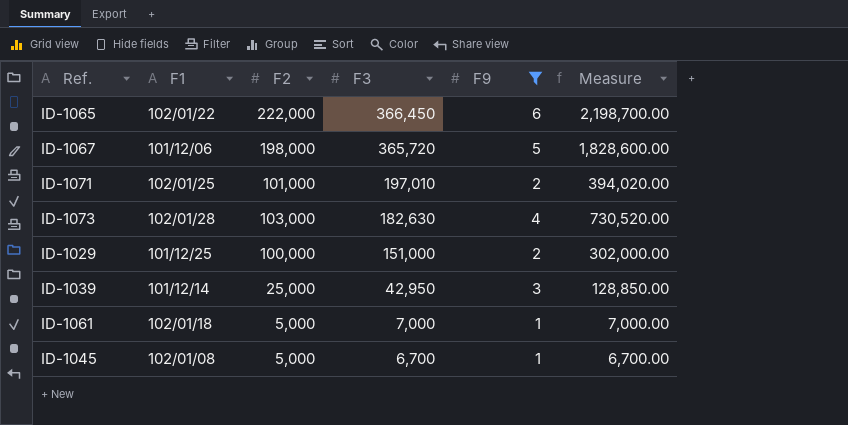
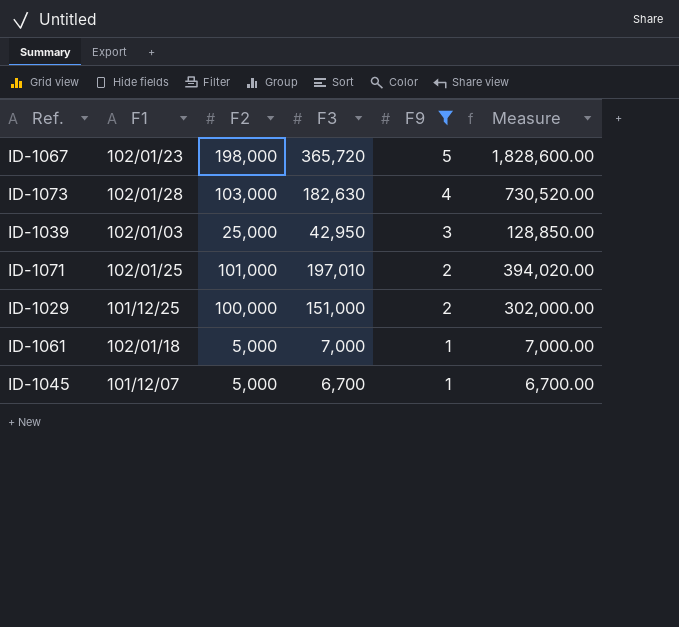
row order: F3 descending -> F9 descending
row ID-1065: 102/01/22 | 222,000 | 366,450 | 6 | 2,198,700.00 -> none
ID-1067 | F1: 101/12/06 -> 102/01/23
ID-1039 | F1: 101/12/14 -> 102/01/03
ID-1045 | F1: 102/01/08 -> 101/12/07

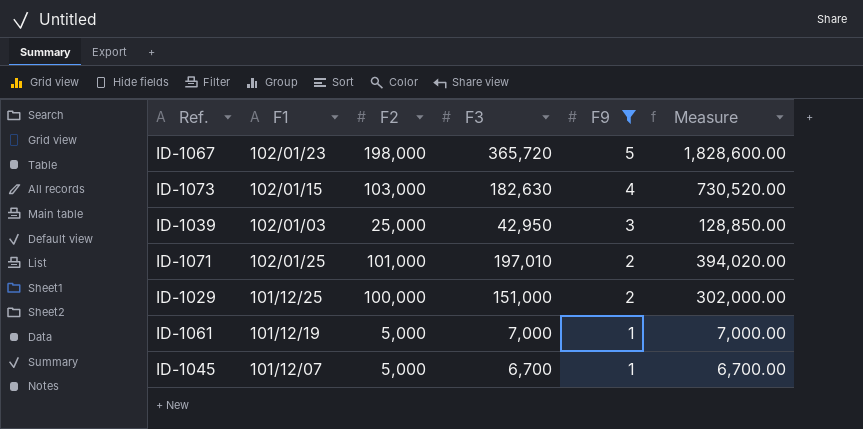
ID-1073 | F1: 102/01/28 -> 102/01/15
ID-1061 | F1: 102/01/18 -> 101/12/19

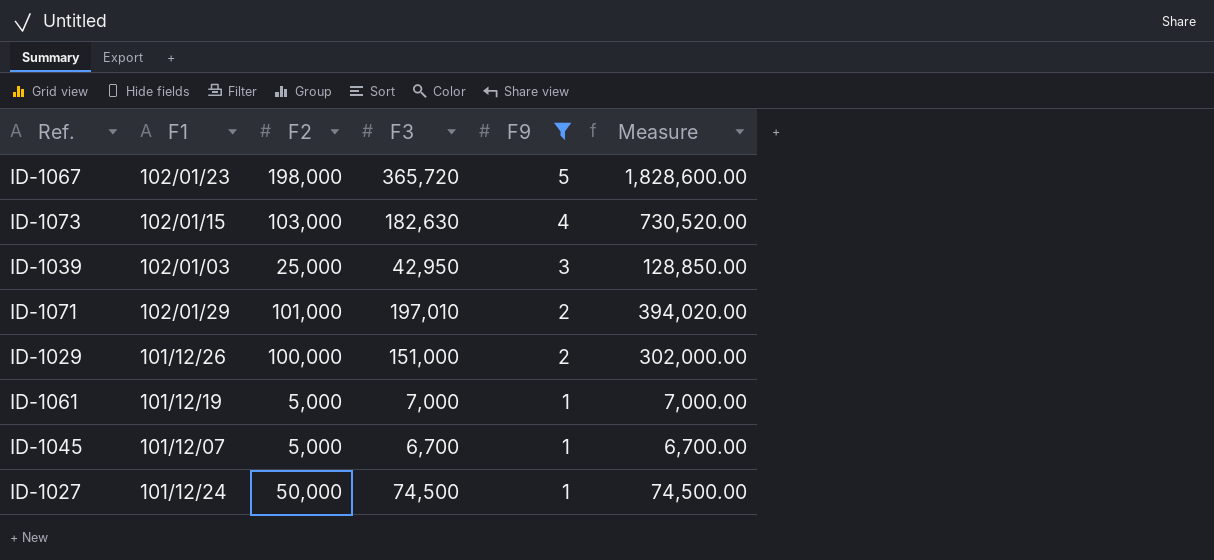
ID-1071 | F1: 102/01/25 -> 102/01/29
ID-1029 | F1: 101/12/25 -> 101/12/26
row ID-1027: none -> 101/12/24 | 50,000 | 74,500 | 1 | 74,500.00

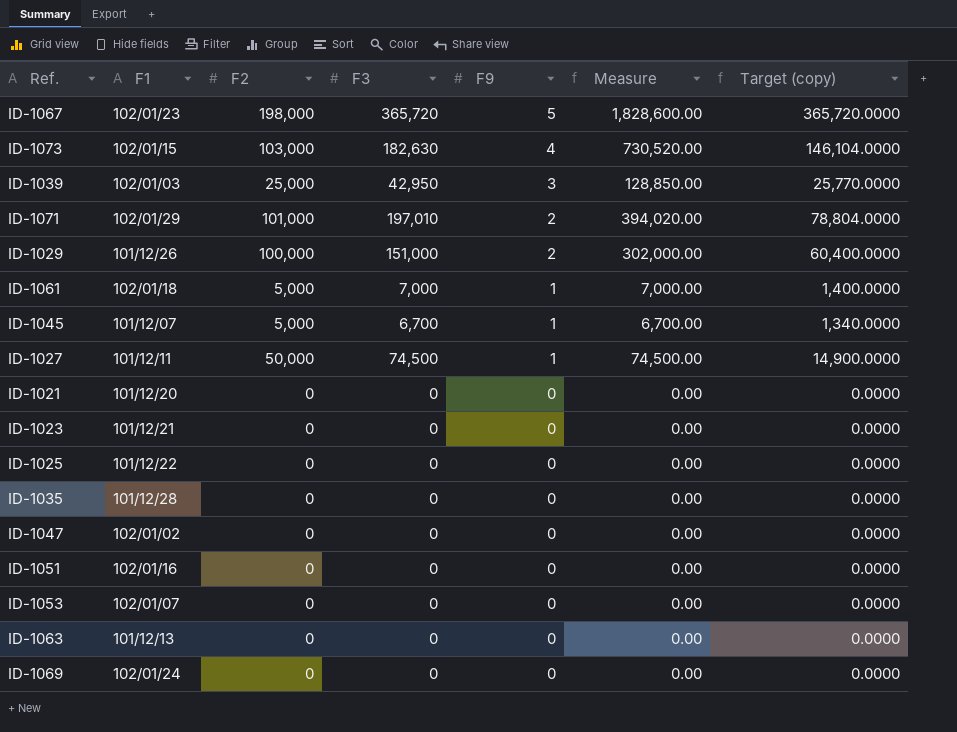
filter: F9 != 0 -> none
column Target (copy) | formula: none -> [Measure] * 0.2
ID-1061 | F1: 101/12/19 -> 102/01/18
ID-1027 | F1: 101/12/24 -> 101/12/11

